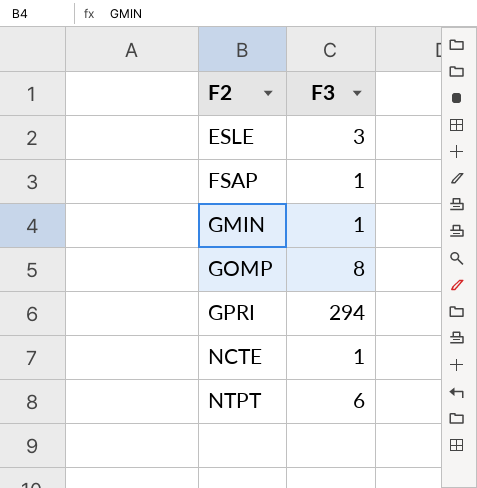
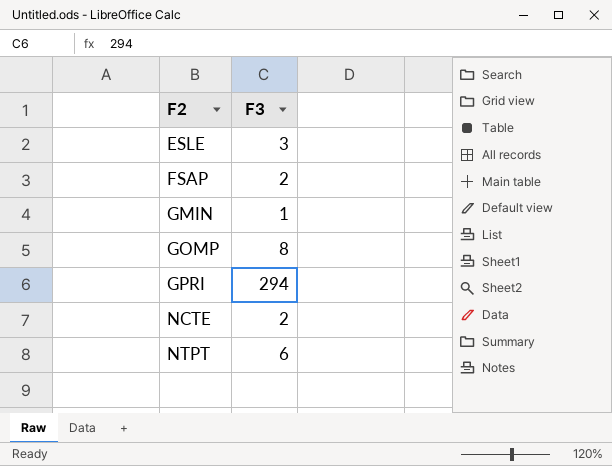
FSAP | F3: 1 -> 2
NCTE | F3: 1 -> 2

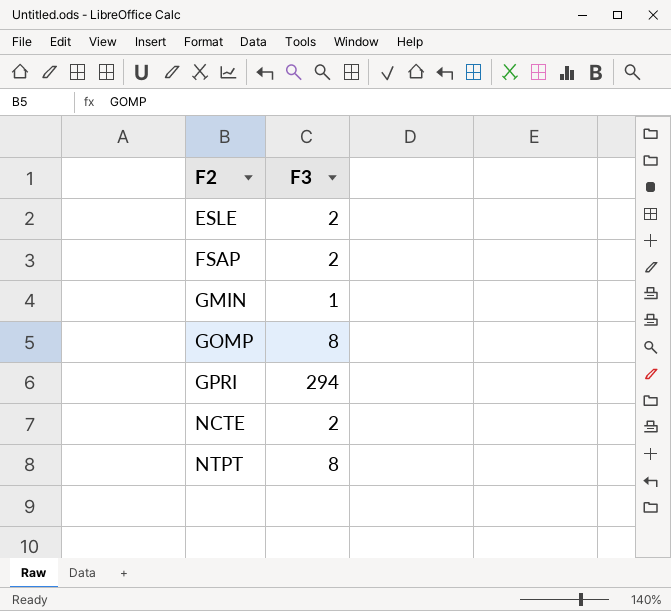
ESLE | F3: 3 -> 2
NTPT | F3: 6 -> 8

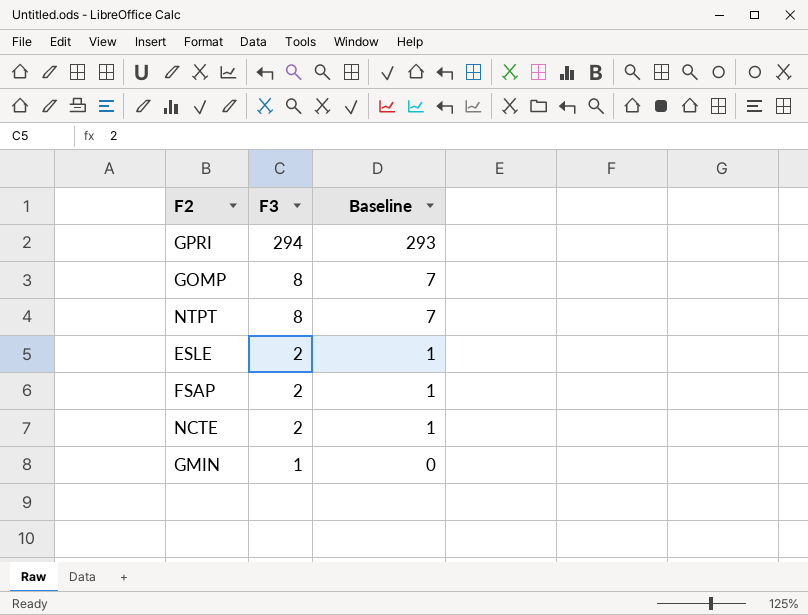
row order: F2 ascending -> F3 descending
column Baseline | formula: none -> [F3] - 1

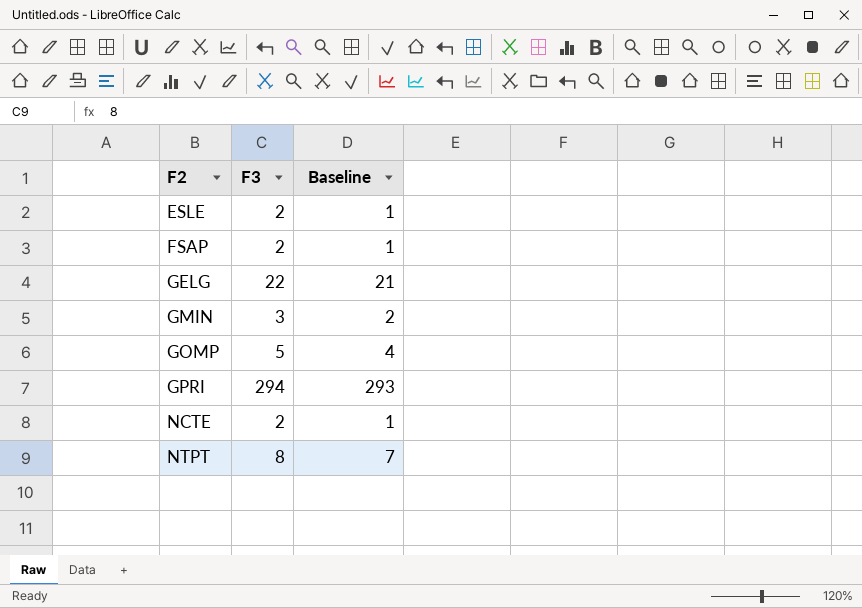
row order: F3 descending -> F2 ascending
row GELG: none -> 22 | 21
GMIN | F3: 1 -> 3
GMIN | Baseline: 0 -> 2
GOMP | F3: 8 -> 5
GOMP | Baseline: 7 -> 4

